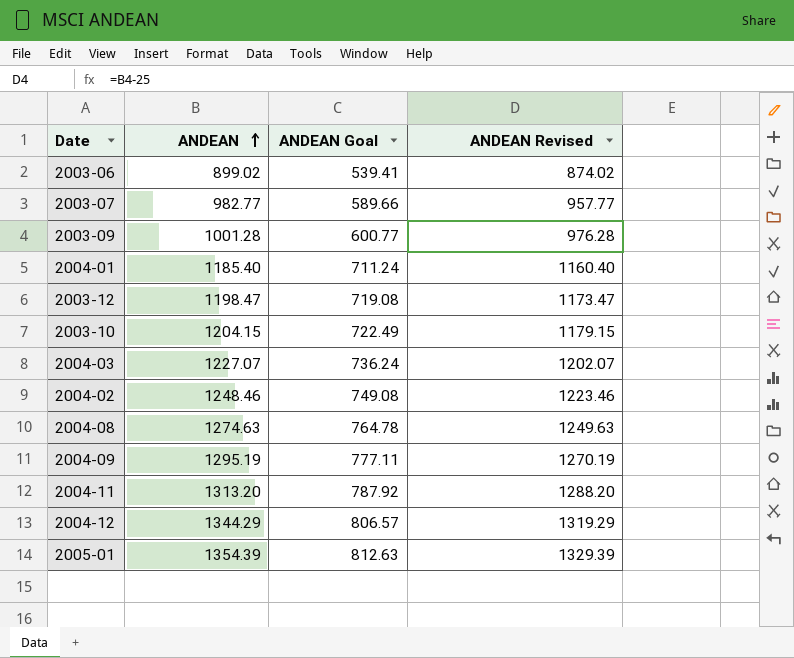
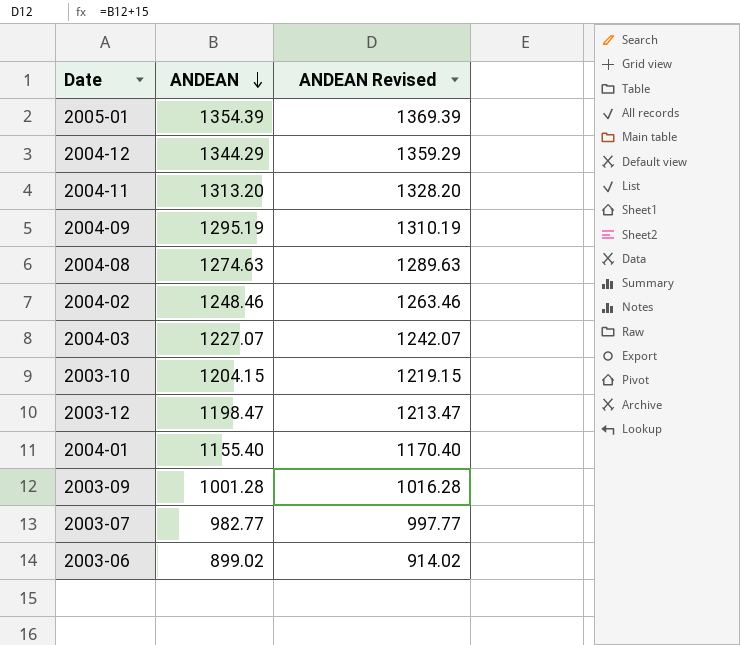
row order: ANDEAN ascending -> ANDEAN descending
column ANDEAN Goal | formula: [ANDEAN] * 0.6 -> none
column ANDEAN Revised | formula: [ANDEAN] - 25 -> [ANDEAN] + 15
2004-01 | ANDEAN: 1185.40 -> 1155.40

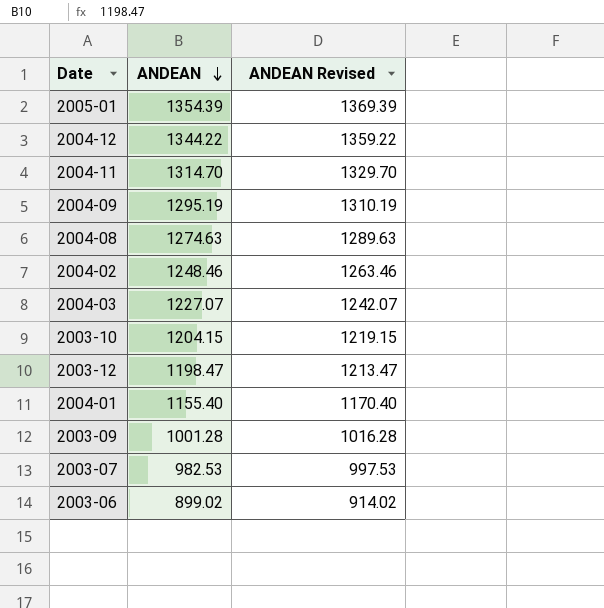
2004-12 | ANDEAN: 1344.29 -> 1344.22
2004-12 | ANDEAN Revised: 1359.29 -> 1359.22
2004-11 | ANDEAN: 1313.20 -> 1314.70
2004-11 | ANDEAN Revised: 1328.20 -> 1329.70
2003-07 | ANDEAN: 982.77 -> 982.53
2003-07 | ANDEAN Revised: 997.77 -> 997.53

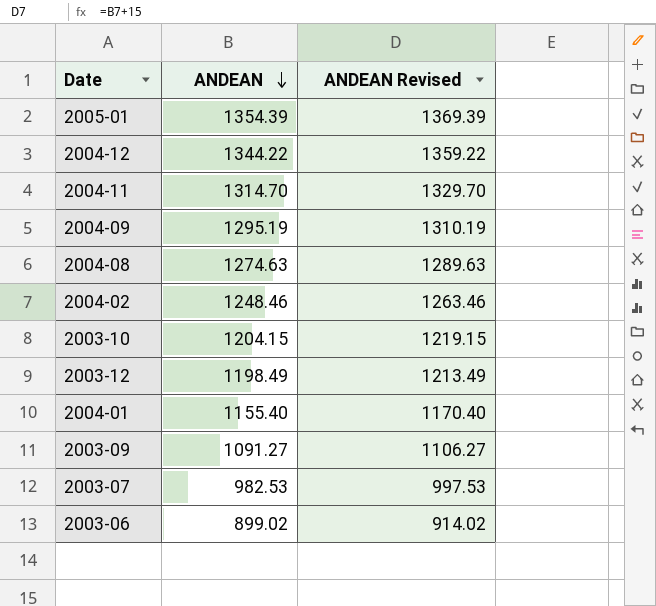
row 2004-03: 1227.07 | 1242.07 -> none
2003-12 | ANDEAN: 1198.47 -> 1198.49
2003-12 | ANDEAN Revised: 1213.47 -> 1213.49
2003-09 | ANDEAN: 1001.28 -> 1091.27
2003-09 | ANDEAN Revised: 1016.28 -> 1106.27

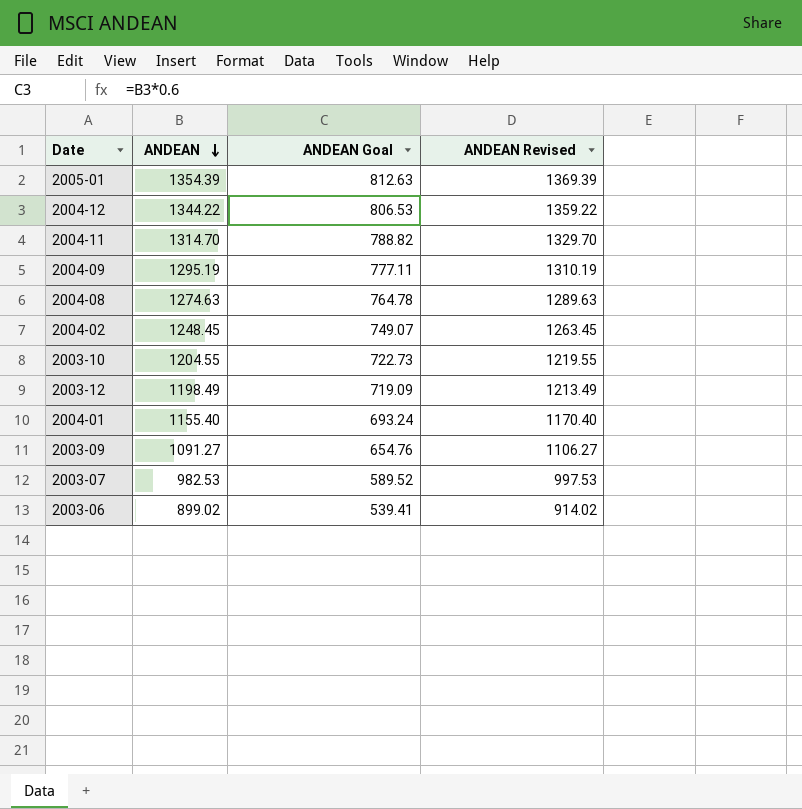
column ANDEAN Goal | formula: none -> [ANDEAN] * 0.6
2004-02 | ANDEAN: 1248.46 -> 1248.45
2004-02 | ANDEAN Revised: 1263.46 -> 1263.45
2003-10 | ANDEAN: 1204.15 -> 1204.55
2003-10 | ANDEAN Revised: 1219.15 -> 1219.55

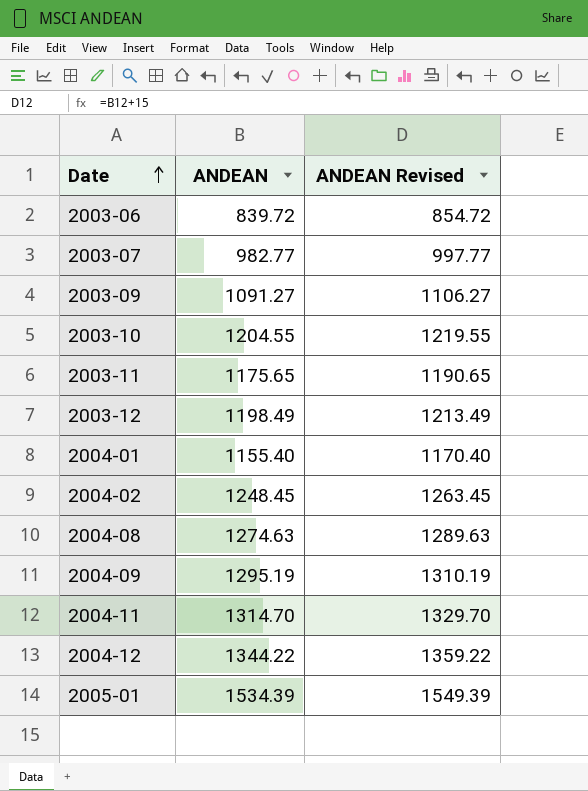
row order: ANDEAN descending -> Date ascending
column ANDEAN Goal | formula: [ANDEAN] * 0.6 -> none
2003-06 | ANDEAN: 899.02 -> 839.72
2003-06 | ANDEAN Revised: 914.02 -> 854.72
2003-07 | ANDEAN: 982.53 -> 982.77
2003-07 | ANDEAN Revised: 997.53 -> 997.77
row 2003-11: none -> 1175.65 | 1190.65
2005-01 | ANDEAN: 1354.39 -> 1534.39
2005-01 | ANDEAN Revised: 1369.39 -> 1549.39

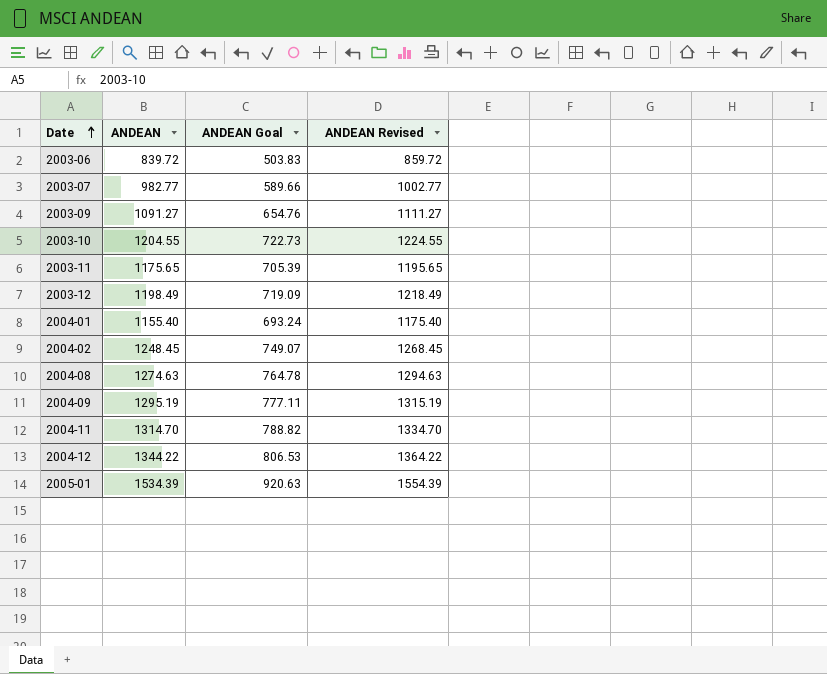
column ANDEAN Goal | formula: none -> [ANDEAN] * 0.6
column ANDEAN Revised | formula: [ANDEAN] + 15 -> [ANDEAN] + 20

